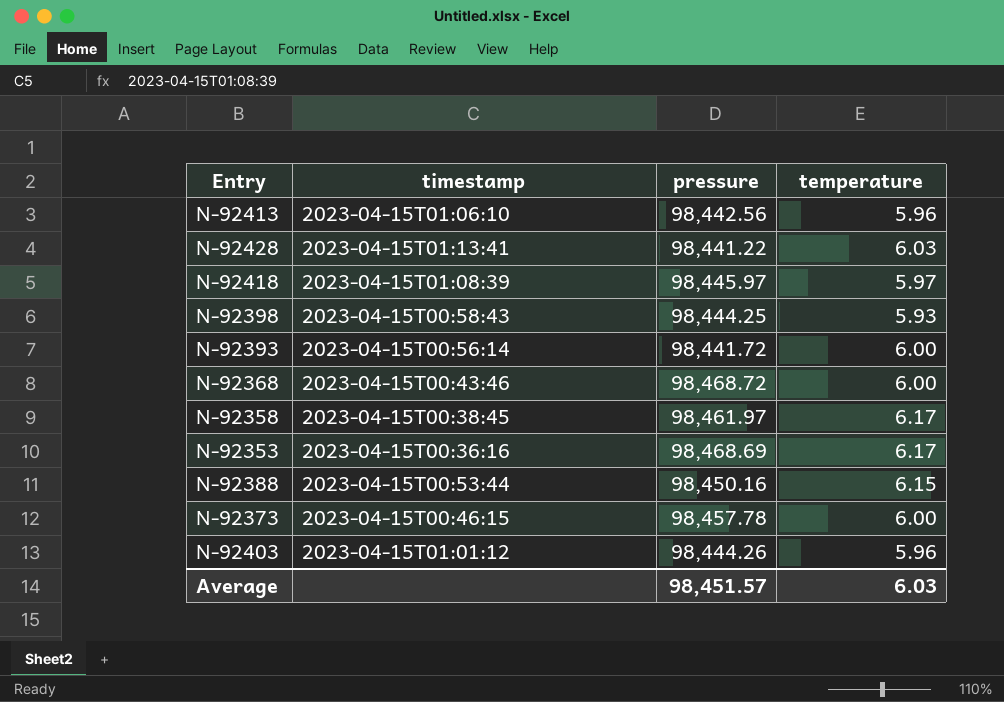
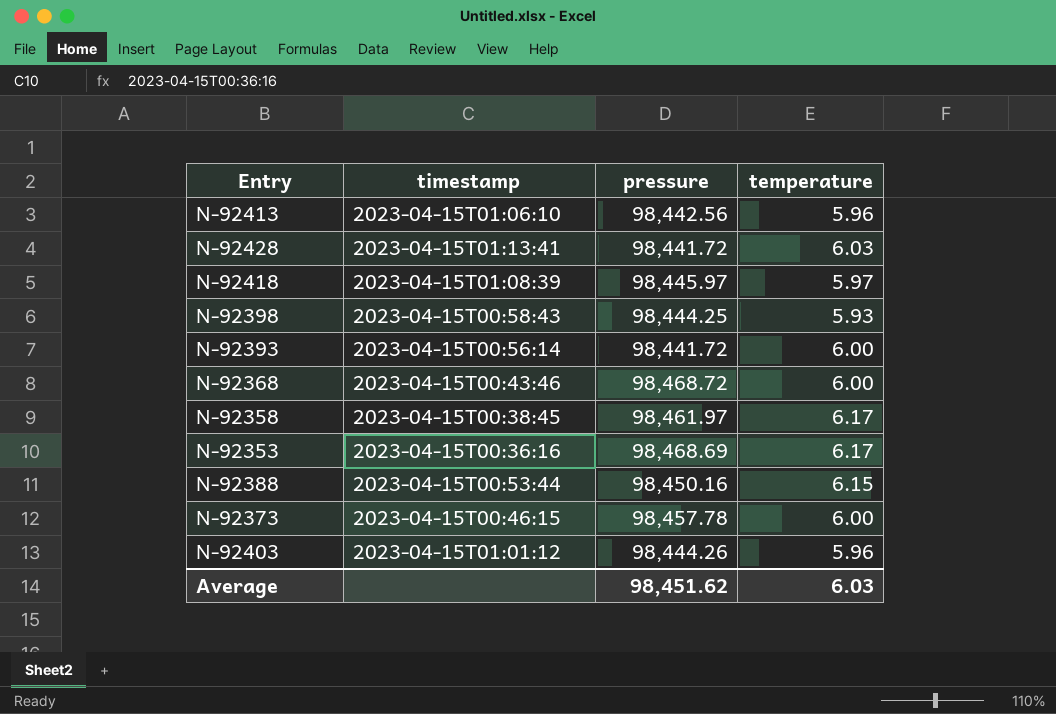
N-92428 | pressure: 98,441.22 -> 98,441.72
Average | pressure: 98,451.57 -> 98,451.62

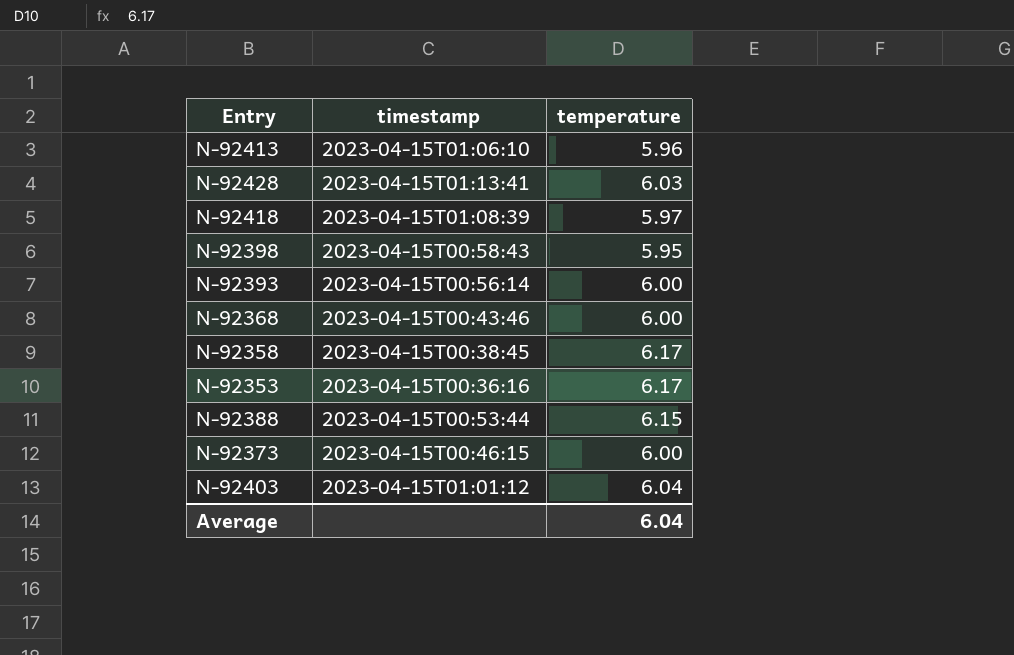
column pressure | position: 3 -> none
N-92398 | temperature: 5.93 -> 5.95
N-92403 | temperature: 5.96 -> 6.04
Average | temperature: 6.03 -> 6.04

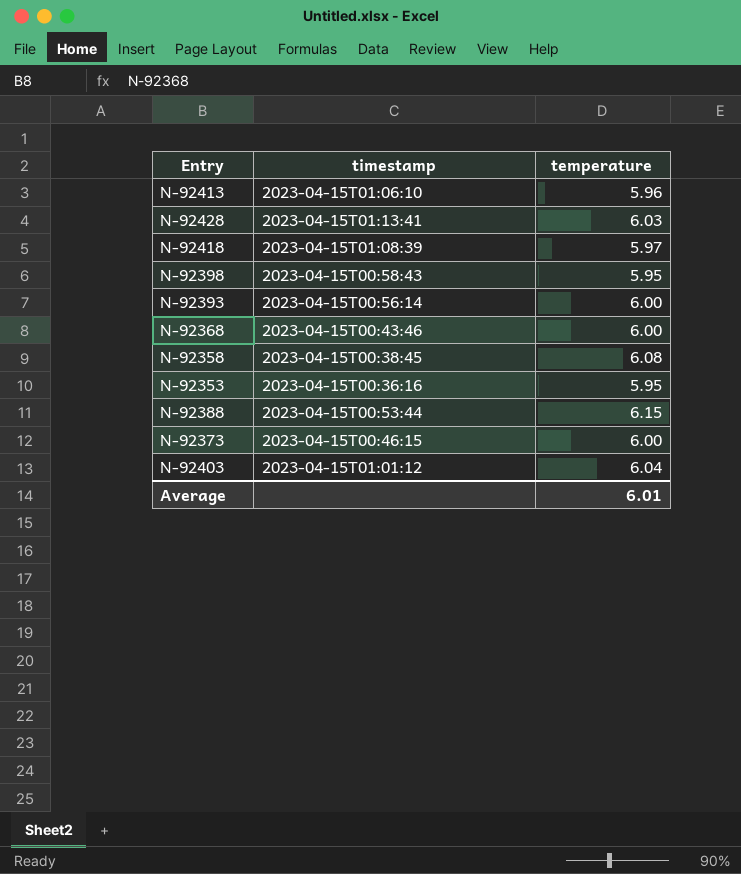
N-92358 | temperature: 6.17 -> 6.08
N-92353 | temperature: 6.17 -> 5.95
Average | temperature: 6.04 -> 6.01

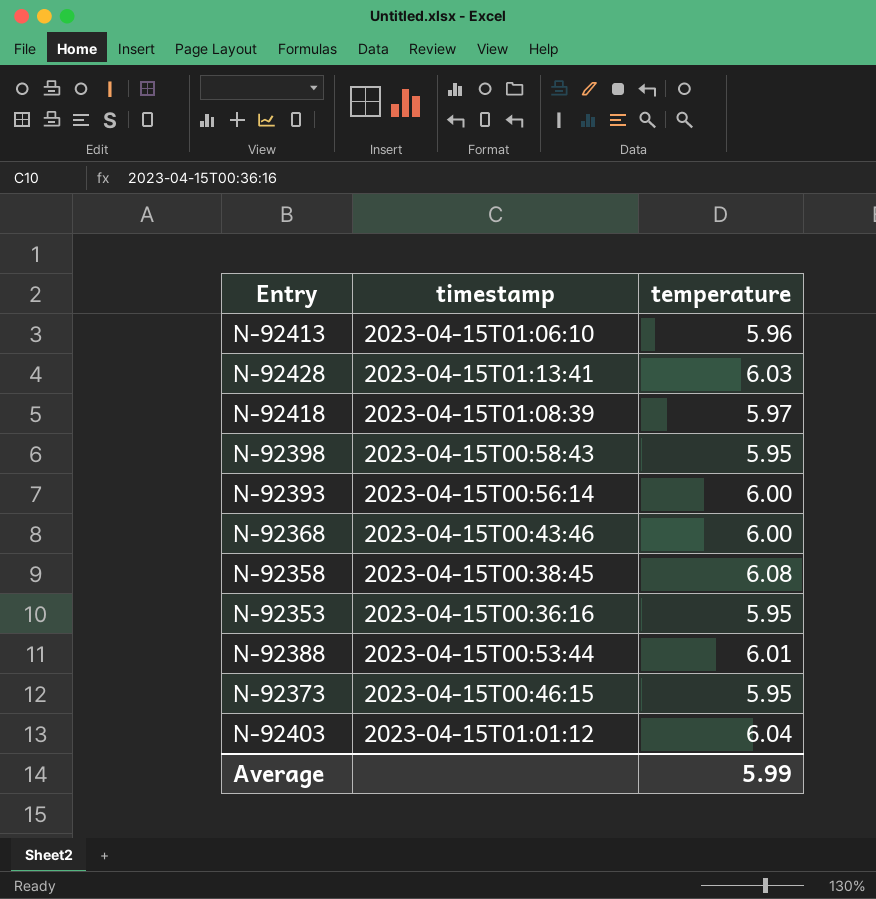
N-92388 | temperature: 6.15 -> 6.01
N-92373 | temperature: 6.00 -> 5.95
Average | temperature: 6.01 -> 5.99

